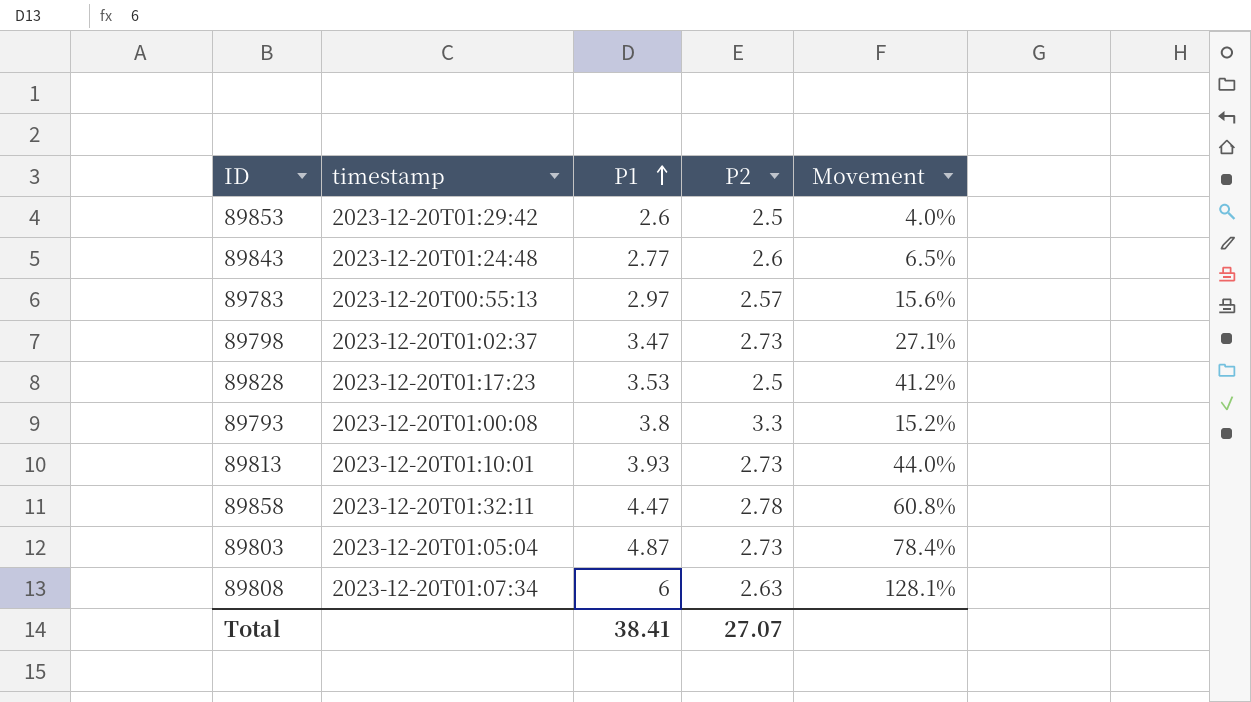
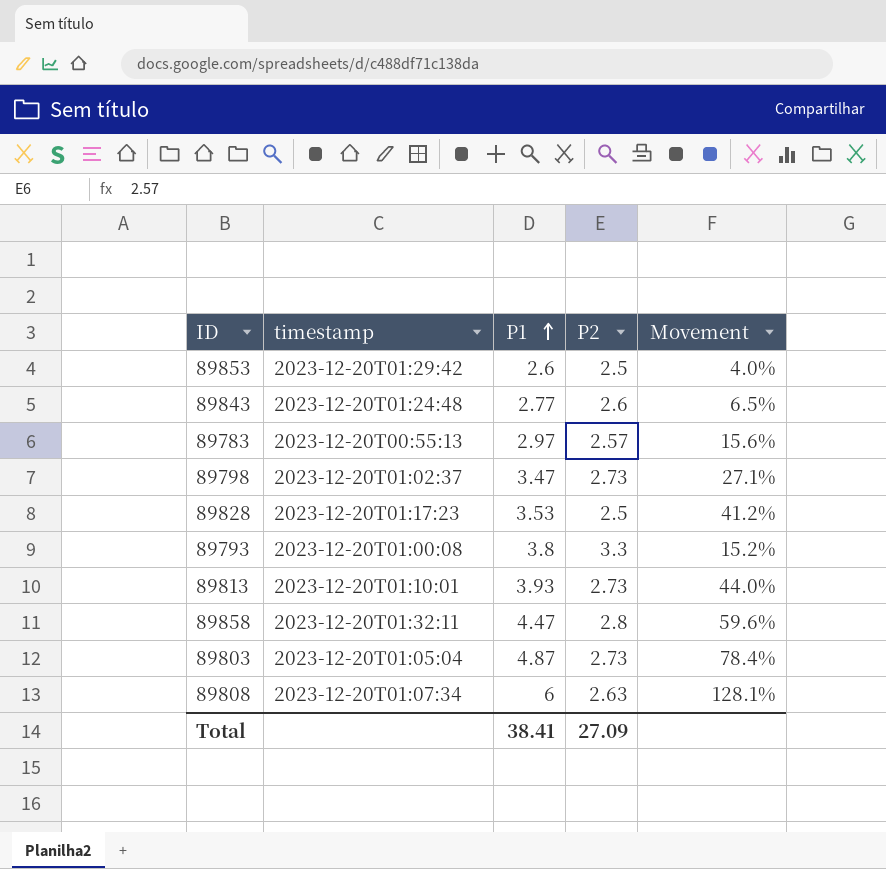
89858 | P2: 2.78 -> 2.8
89858 | Movement: 60.8% -> 59.6%
Total | P2: 27.07 -> 27.09

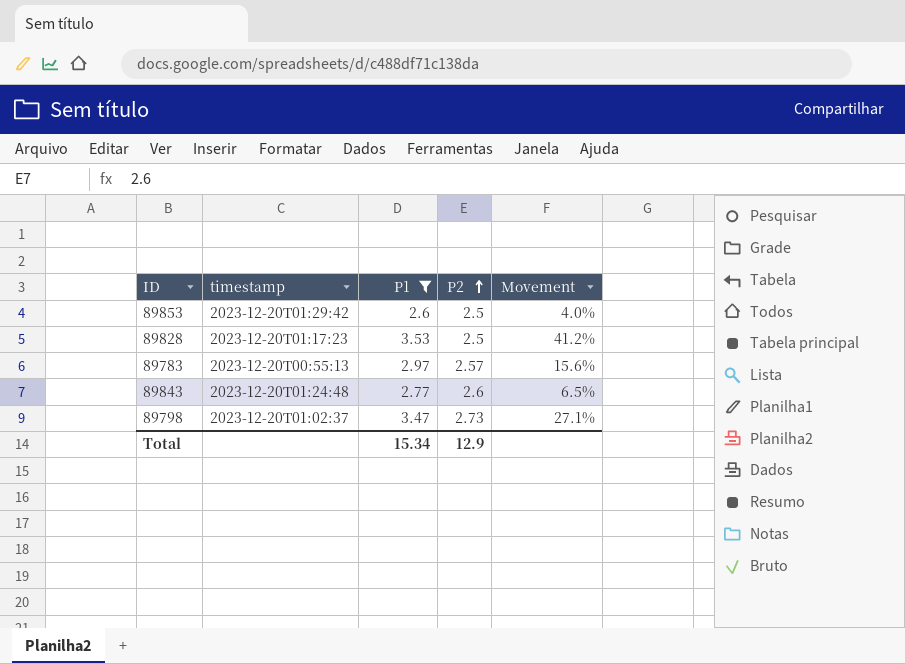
filter: none -> P1 <= 3.53
row order: P1 ascending -> P2 ascending
Total | P1: 38.41 -> 15.34
Total | P2: 27.09 -> 12.9

